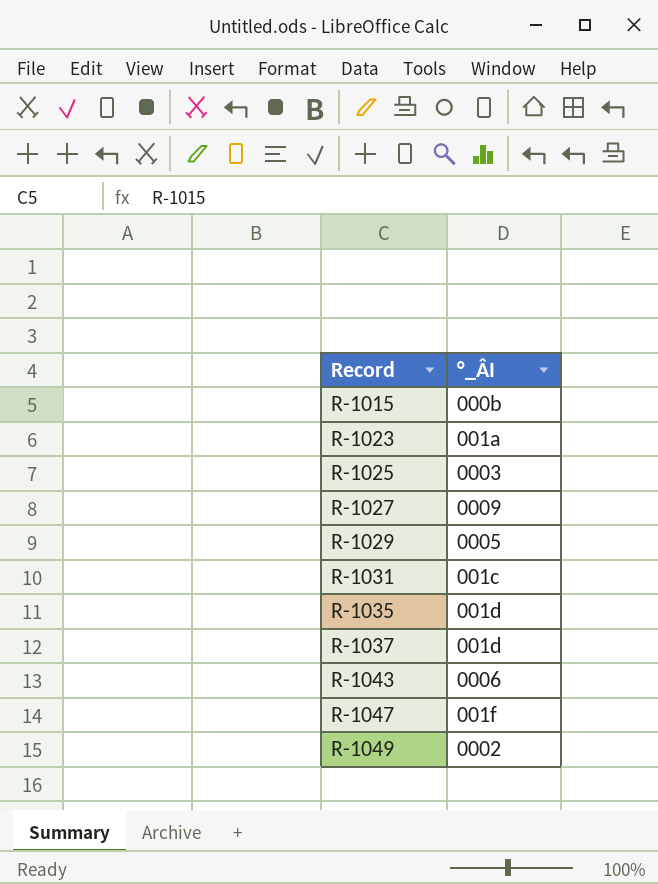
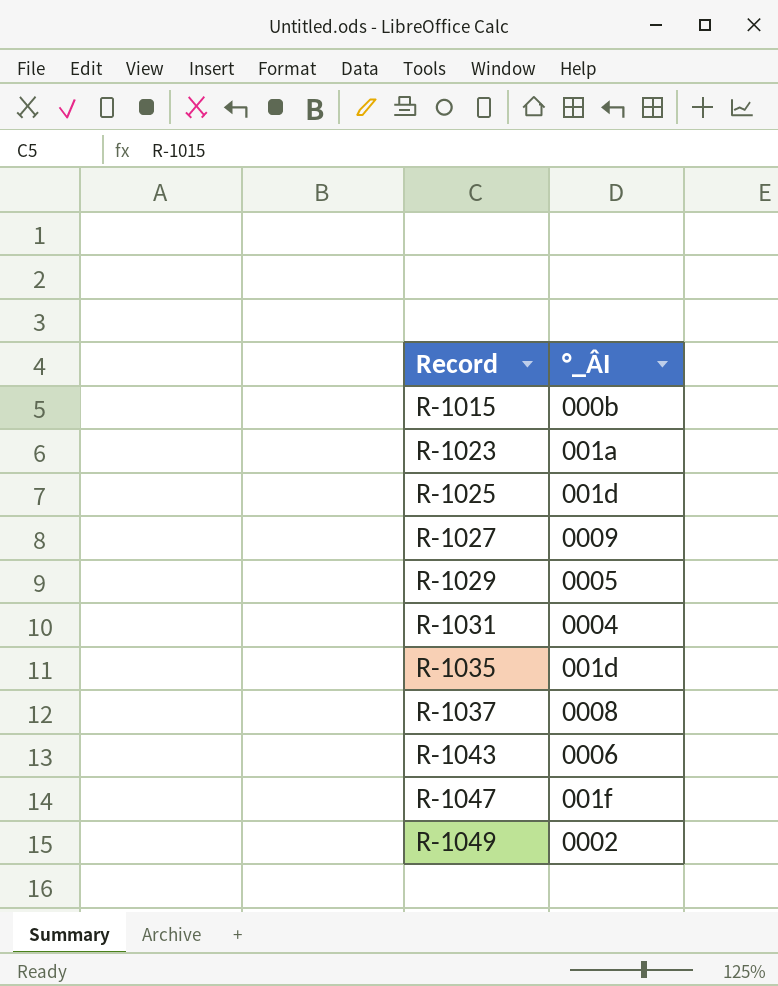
R-1025 | °_ÂI: 0003 -> 001d
R-1031 | °_ÂI: 001c -> 0004
R-1037 | °_ÂI: 001d -> 0008

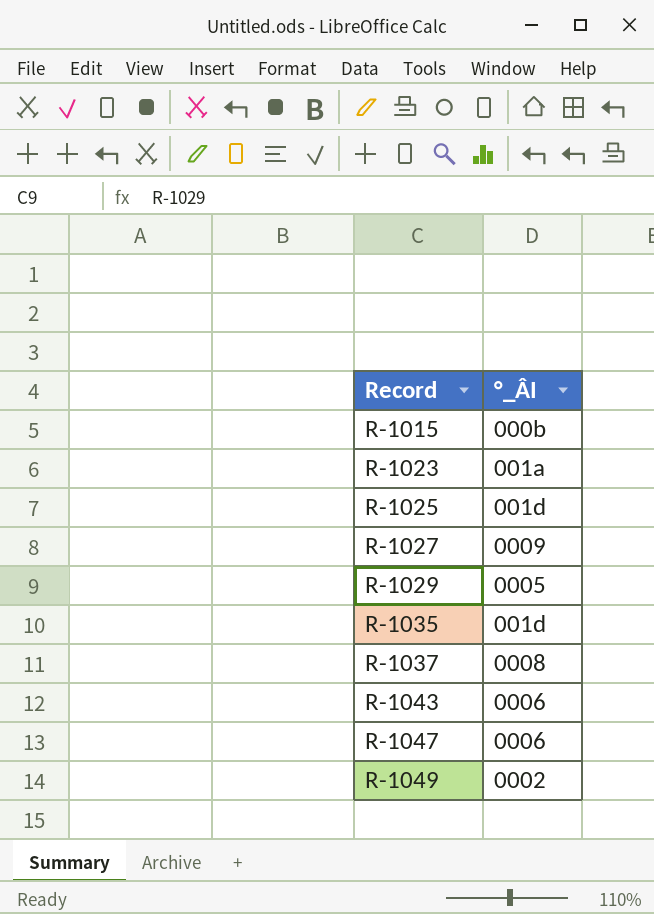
row R-1031: 0004 -> none
R-1047 | °_ÂI: 001f -> 0006

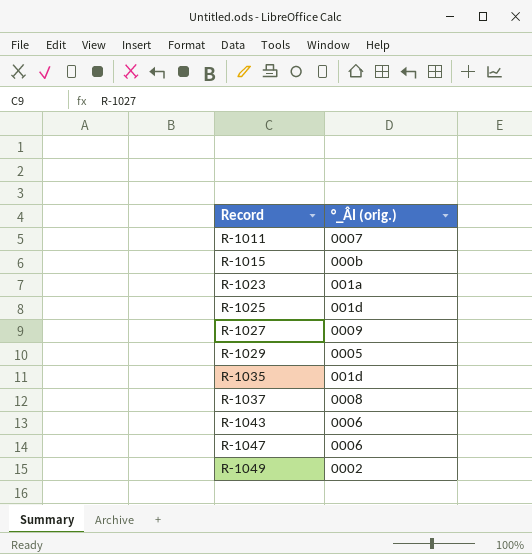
column name: °_ÂI -> °_ÂI (orig.)
row R-1011: none -> 0007

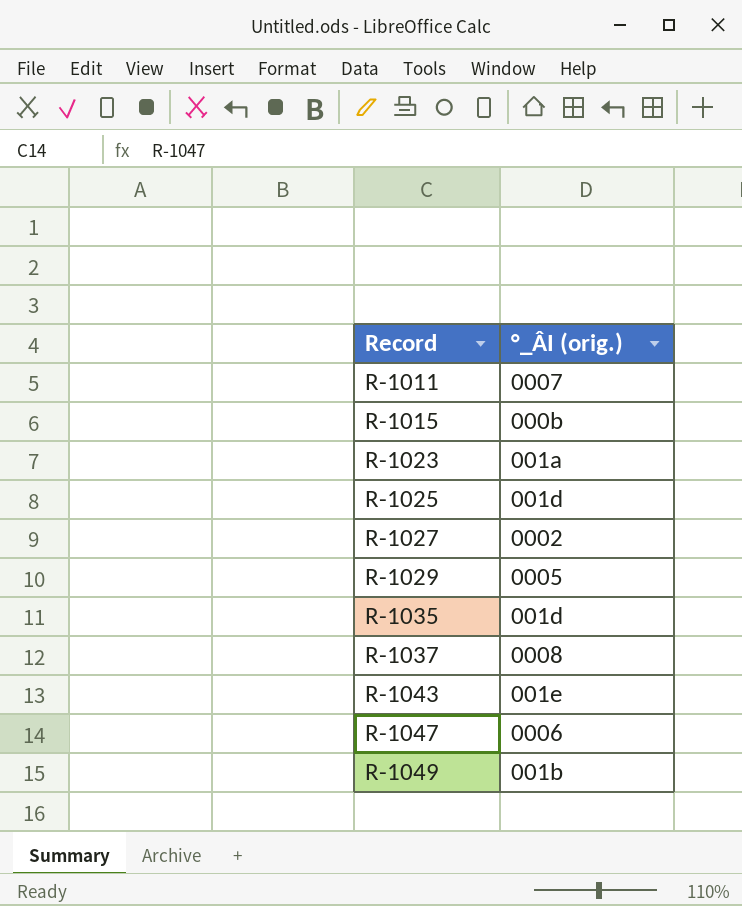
R-1027 | °_ÂI (orig.): 0009 -> 0002
R-1043 | °_ÂI (orig.): 0006 -> 001e
R-1049 | °_ÂI (orig.): 0002 -> 001b

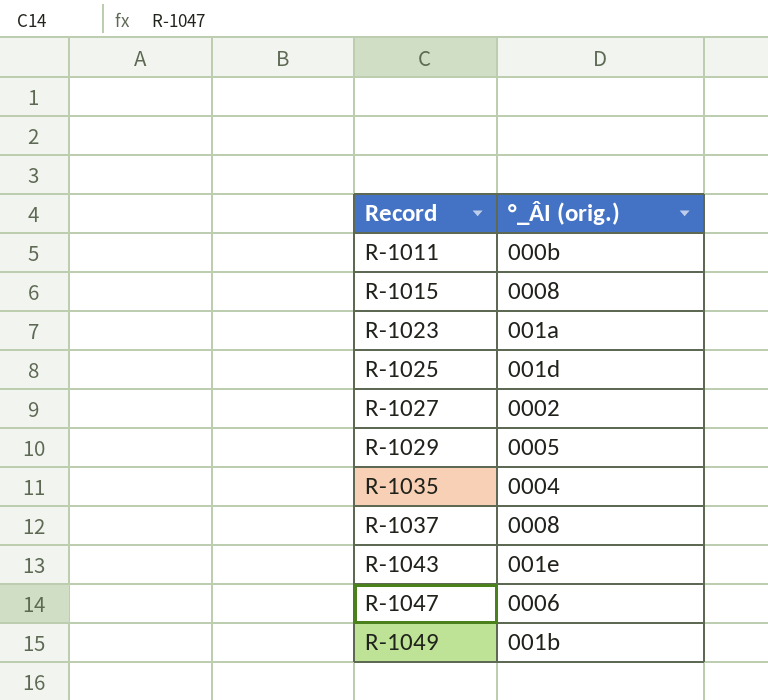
R-1011 | °_ÂI (orig.): 0007 -> 000b
R-1015 | °_ÂI (orig.): 000b -> 0008
R-1035 | °_ÂI (orig.): 001d -> 0004

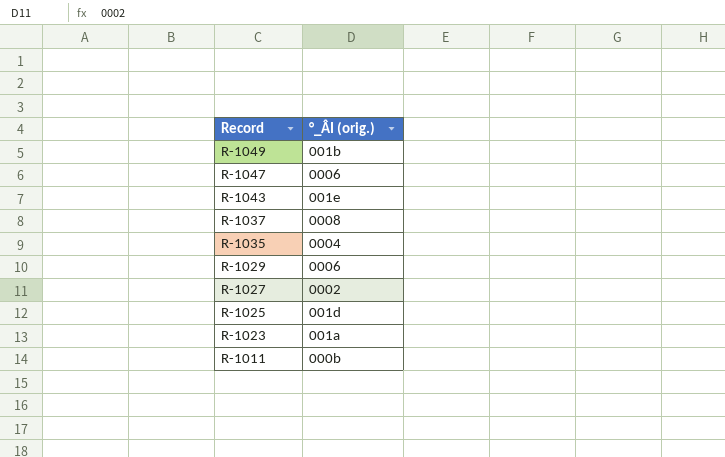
row order: Record ascending -> Record descending
row R-1015: 0008 -> none
R-1029 | °_ÂI (orig.): 0005 -> 0006

